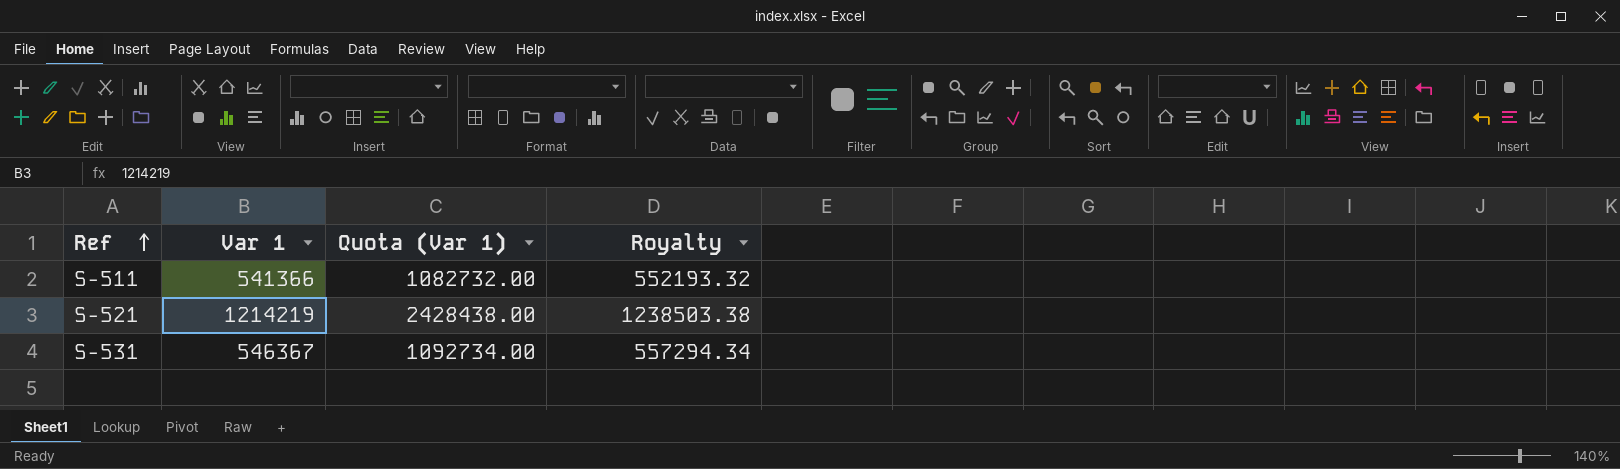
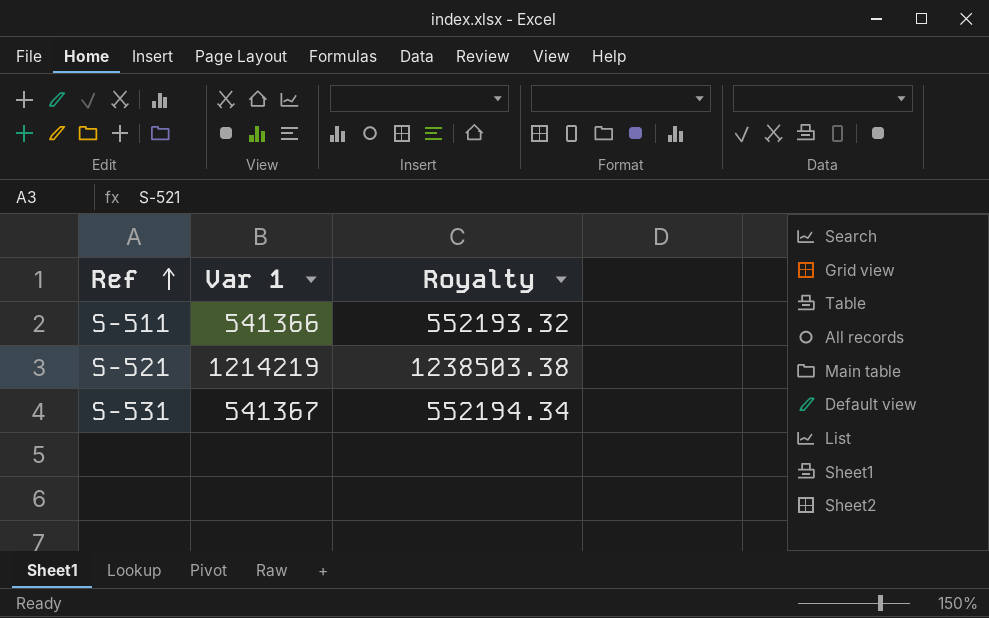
column Quota (Var 1) | formula: [Var 1] * 2 -> none
S-531 | Var 1: 546367 -> 541367
S-531 | Royalty: 557294.34 -> 552194.34

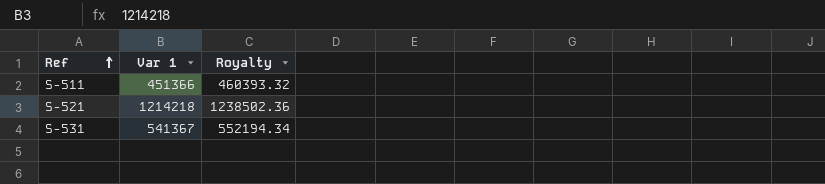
S-511 | Var 1: 541366 -> 451366
S-511 | Royalty: 552193.32 -> 460393.32
S-521 | Var 1: 1214219 -> 1214218
S-521 | Royalty: 1238503.38 -> 1238502.36

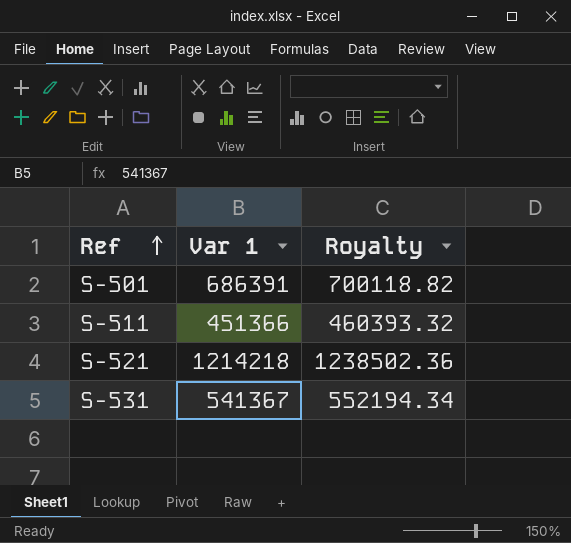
row S-501: none -> 686391 | 700118.82

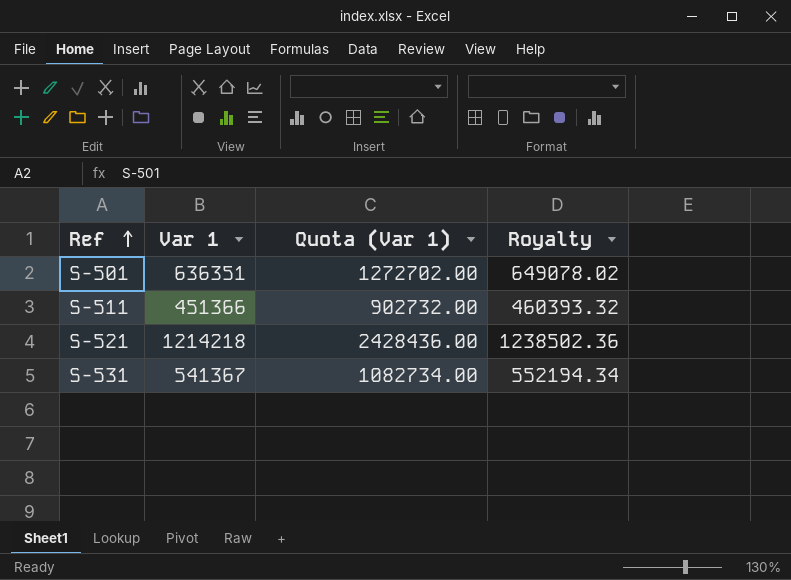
column Quota (Var 1) | formula: none -> [Var 1] * 2
S-501 | Var 1: 686391 -> 636351
S-501 | Royalty: 700118.82 -> 649078.02

